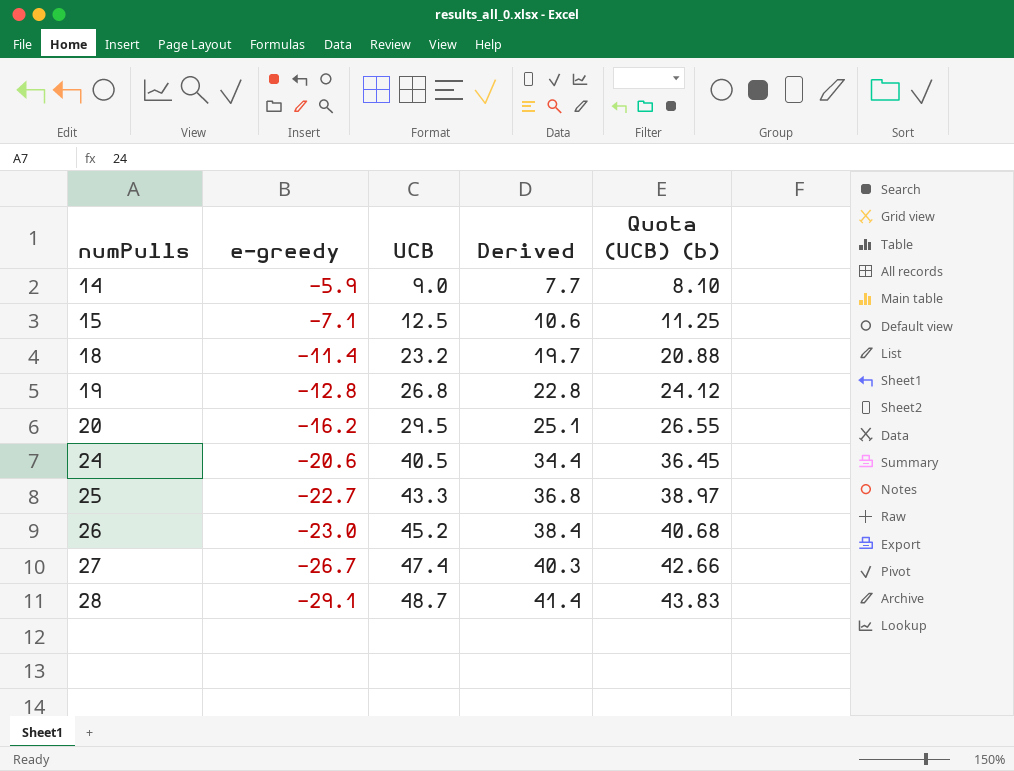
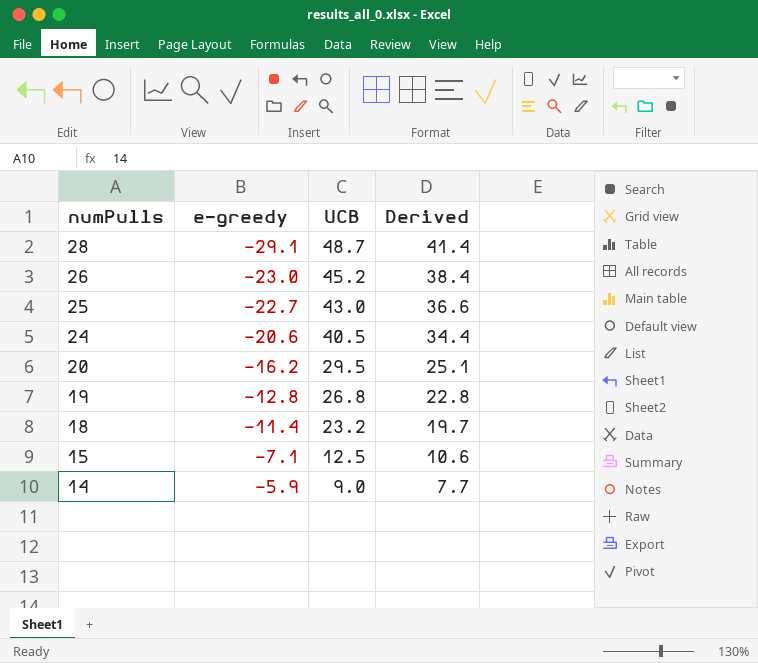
row order: numPulls ascending -> numPulls descending
column Quota (UCB) (b) | formula: [UCB] * 0.9 -> none
row 27: -26.7 | 47.4 | 40.3 | 42.66 -> none
25 | UCB: 43.3 -> 43.0
25 | Derived: 36.8 -> 36.6

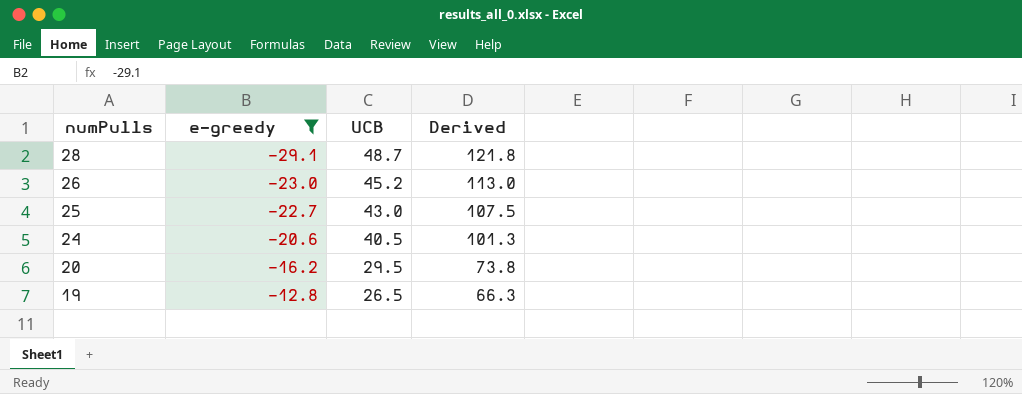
filter: none -> e-greedy <= -12.8
column Derived | formula: [UCB] * 0.85 -> [UCB] * 2.5
19 | UCB: 26.8 -> 26.5

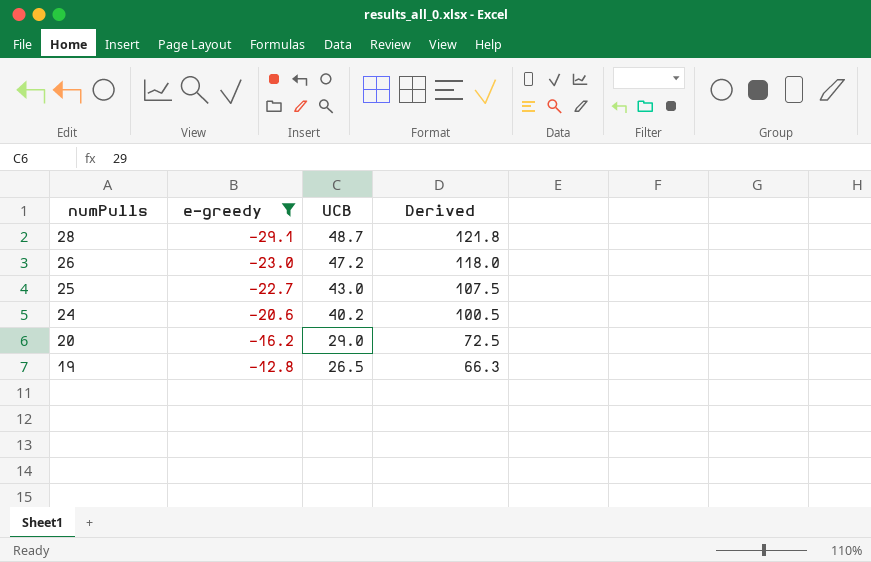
26 | UCB: 45.2 -> 47.2
26 | Derived: 113.0 -> 118.0
24 | UCB: 40.5 -> 40.2
24 | Derived: 101.3 -> 100.5
20 | UCB: 29.5 -> 29.0
20 | Derived: 73.8 -> 72.5

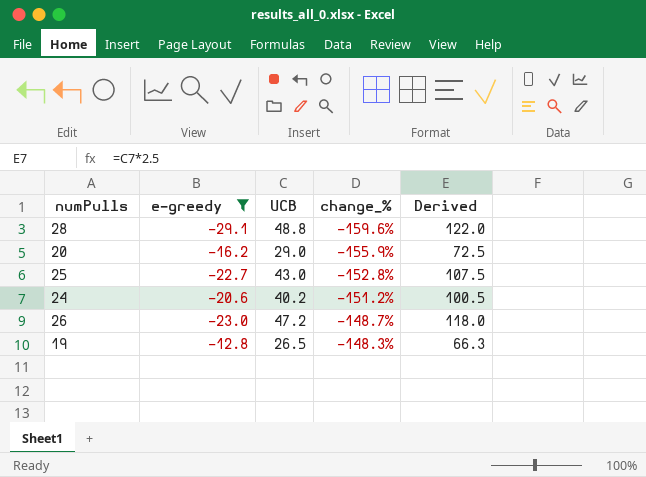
row order: numPulls descending -> change_% ascending
column change_% | formula: none -> ([e-greedy] - [UCB]) / [UCB]
28 | UCB: 48.7 -> 48.8
28 | Derived: 121.8 -> 122.0

